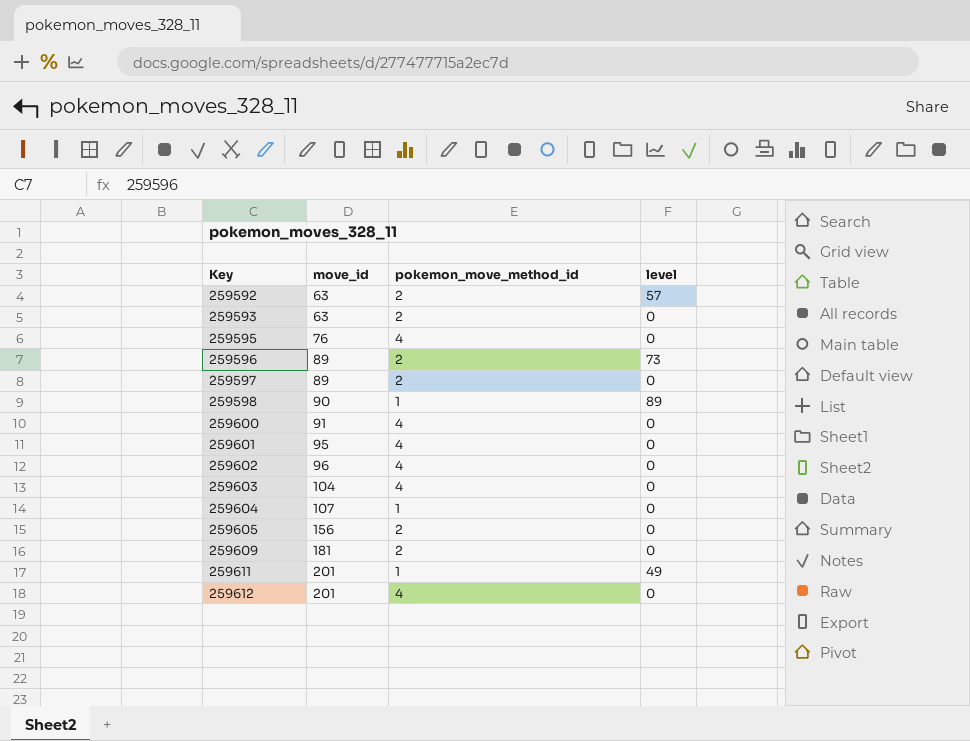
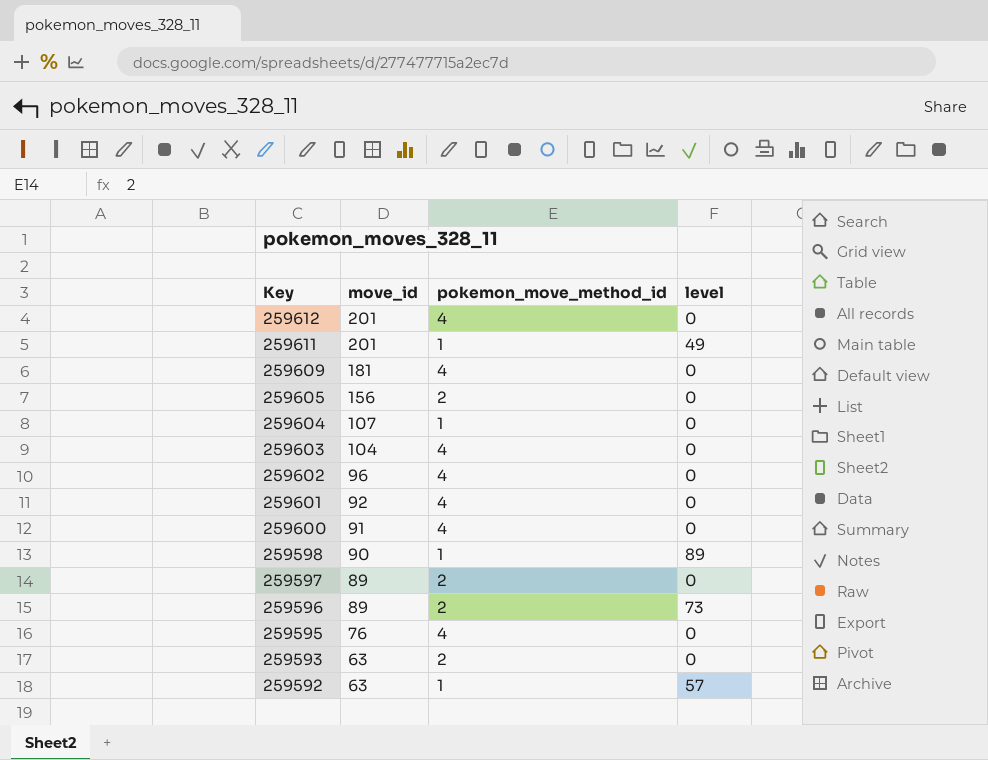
row order: Key ascending -> Key descending
259609 | pokemon_move_method_id: 2 -> 4
259601 | move_id: 95 -> 92
259592 | pokemon_move_method_id: 2 -> 1

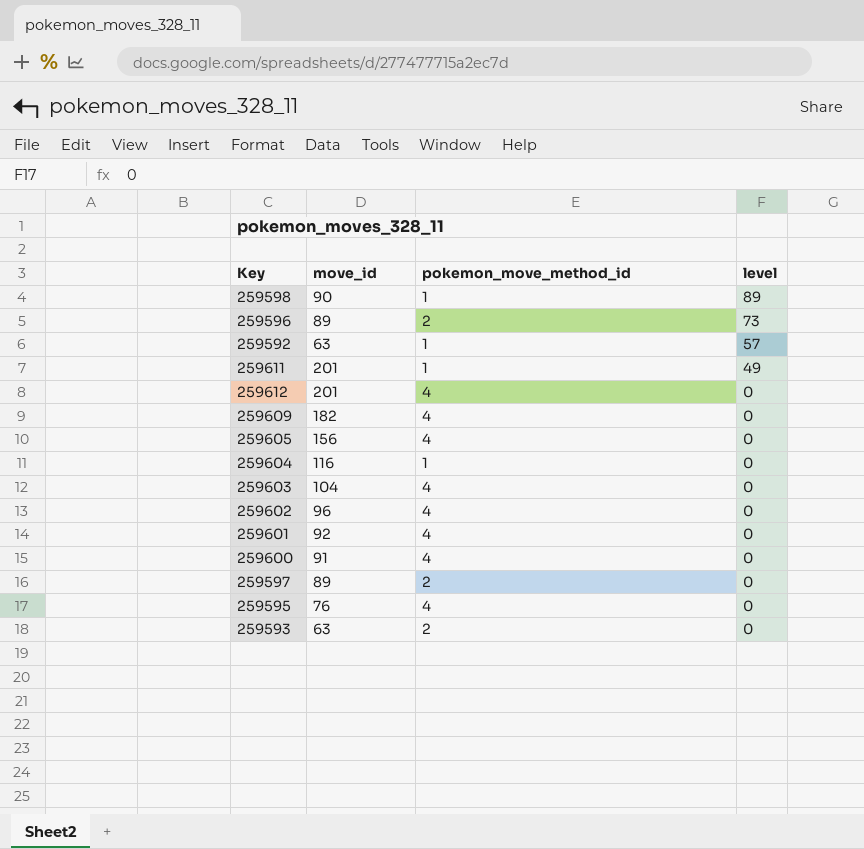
row order: Key descending -> level descending
259609 | move_id: 181 -> 182
259605 | pokemon_move_method_id: 2 -> 4
259604 | move_id: 107 -> 116

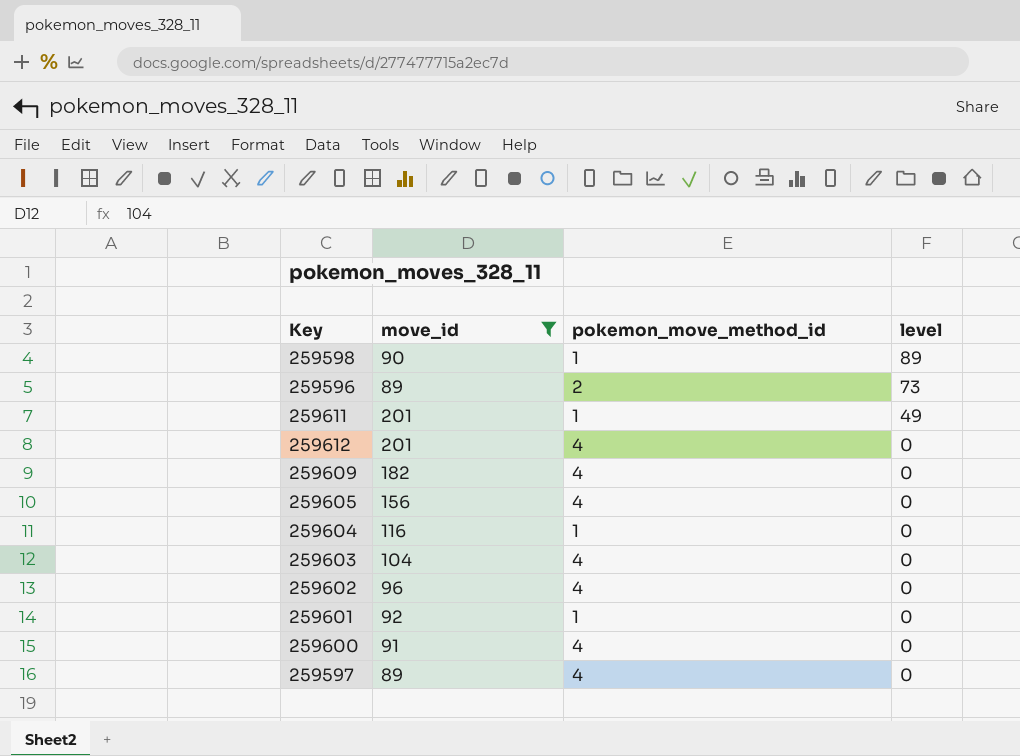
filter: none -> move_id >= 89
259601 | pokemon_move_method_id: 4 -> 1
259597 | pokemon_move_method_id: 2 -> 4

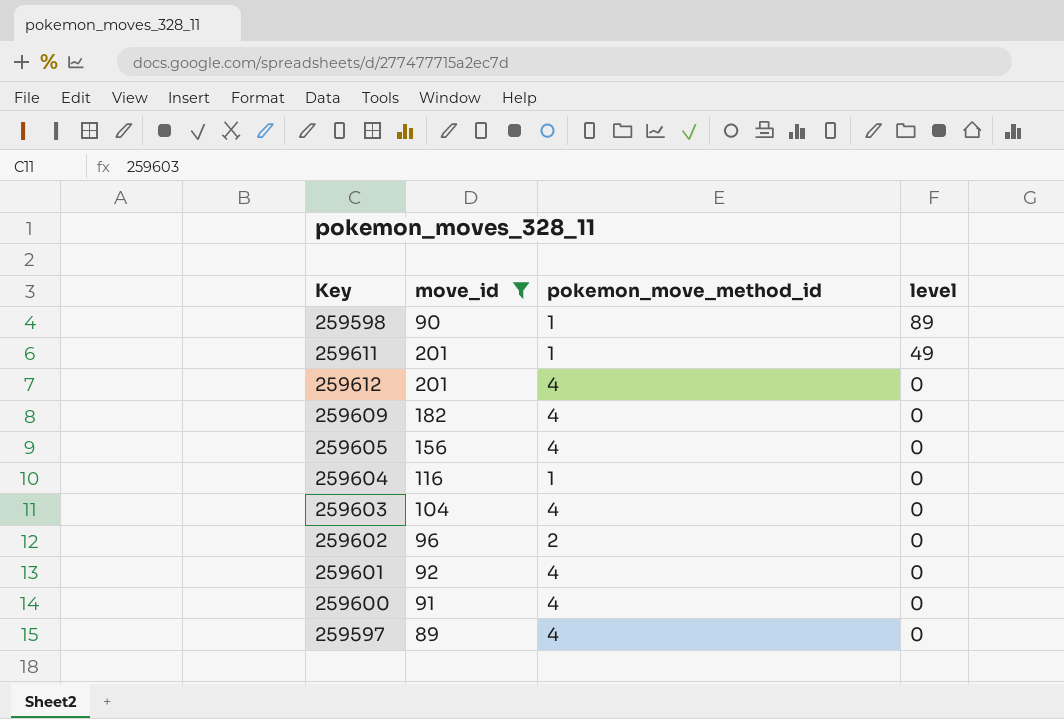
row 259596: 89 | 2 | 73 -> none
259602 | pokemon_move_method_id: 4 -> 2
259601 | pokemon_move_method_id: 1 -> 4

